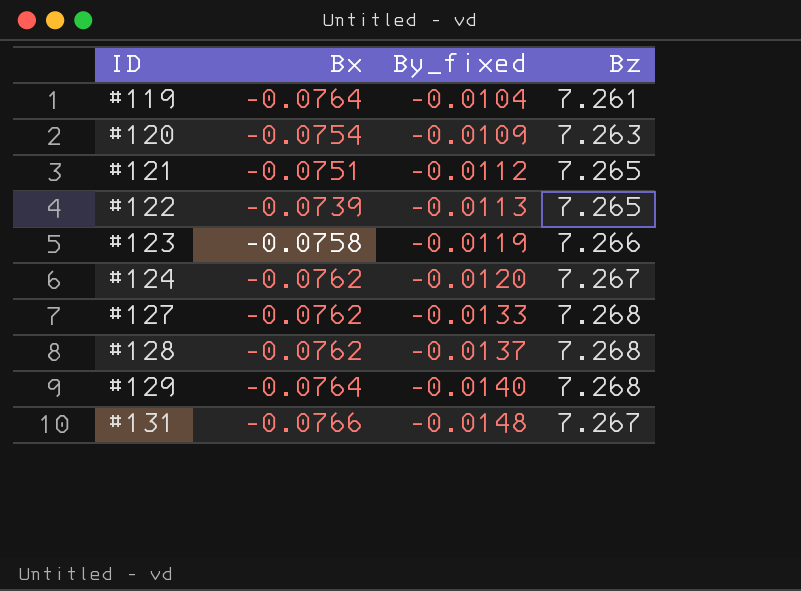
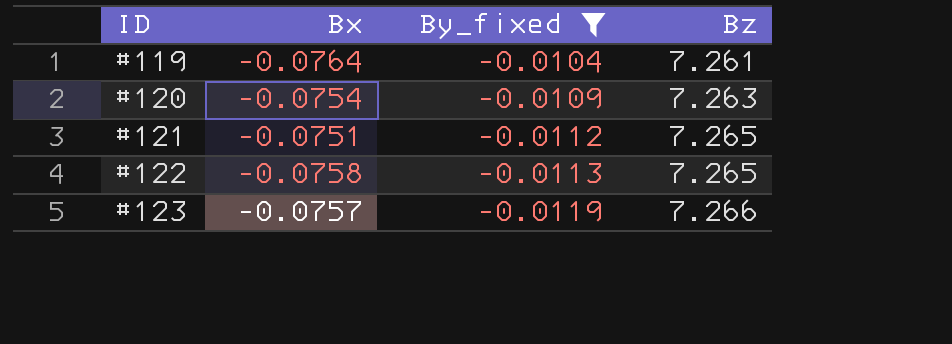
filter: none -> By_fixed >= -0.0119
#122 | Bx: -0.0739 -> -0.0758
#123 | Bx: -0.0758 -> -0.0757

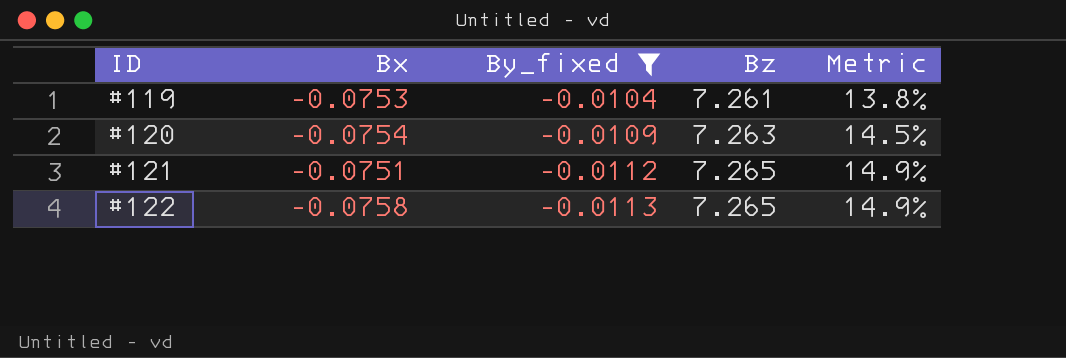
column Metric | formula: none -> [By_fixed] / [Bx]
row #123: -0.0757 | -0.0119 | 7.266 -> none
#119 | Bx: -0.0764 -> -0.0753

